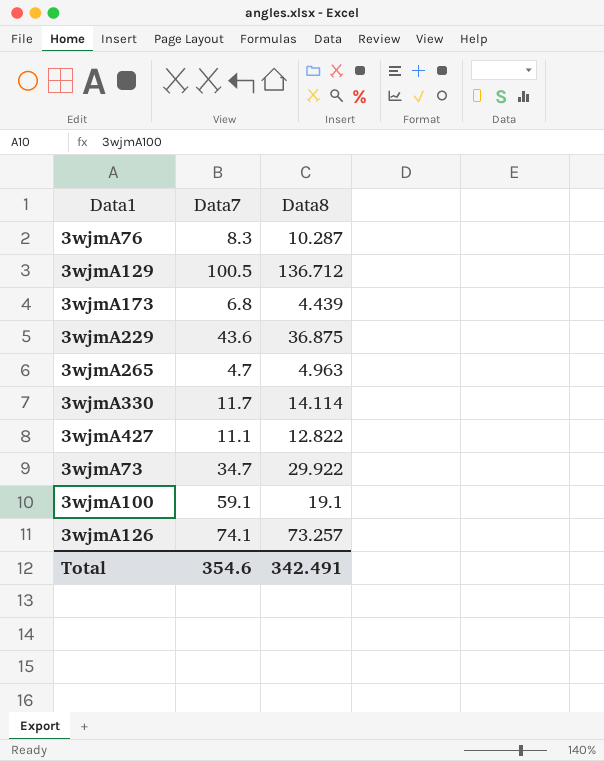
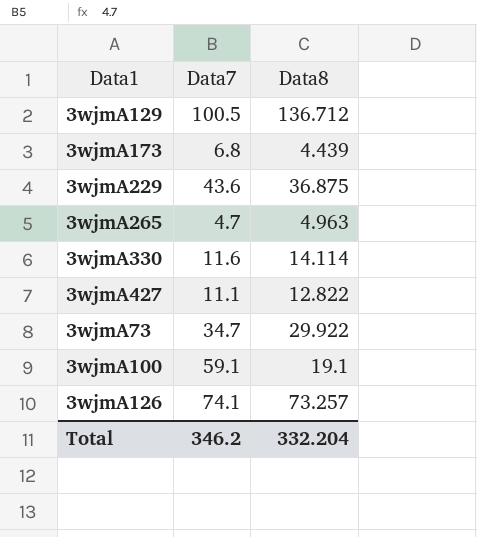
row 3wjmA76: 8.3 | 10.287 -> none
3wjmA330 | Data7: 11.7 -> 11.6
Total | Data7: 354.6 -> 346.2
Total | Data8: 342.491 -> 332.204

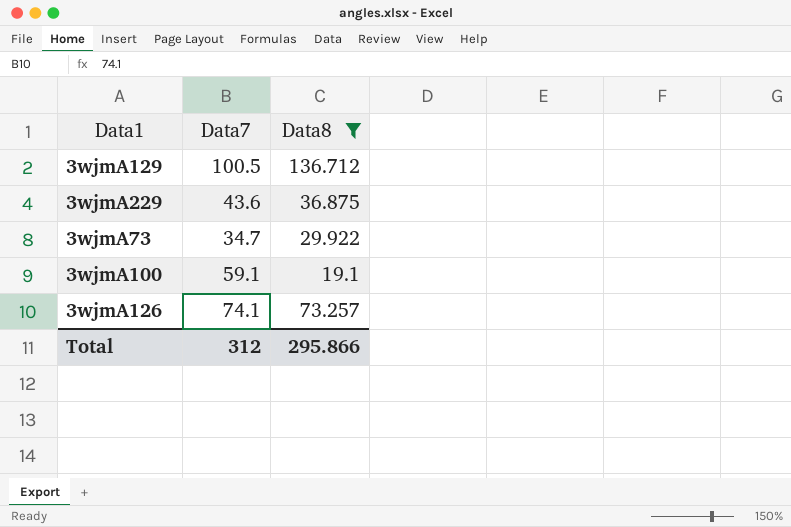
filter: none -> Data8 >= 19.1
Total | Data7: 346.2 -> 312
Total | Data8: 332.204 -> 295.866

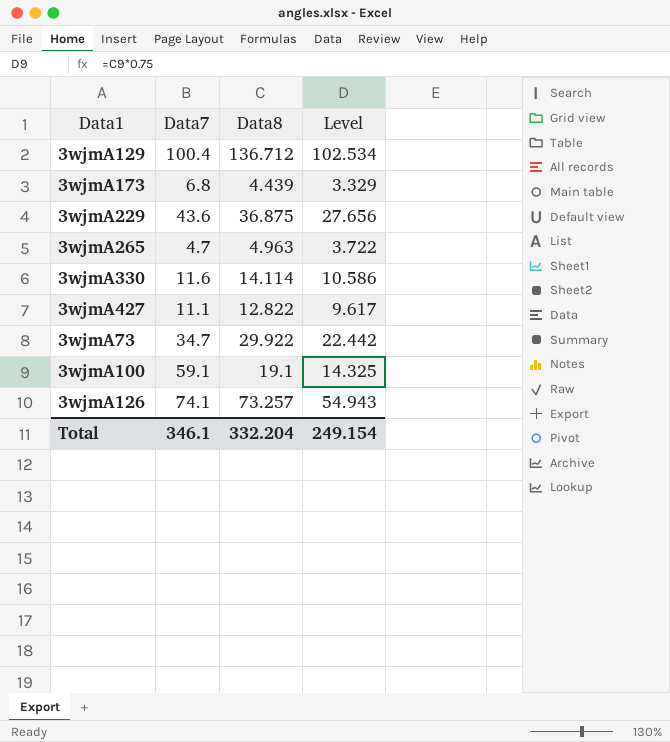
filter: Data8 >= 19.1 -> none
column Level | formula: none -> [Data8] * 0.75
3wjmA129 | Data7: 100.5 -> 100.4
Total | Data7: 312 -> 346.1
Total | Data8: 295.866 -> 332.204

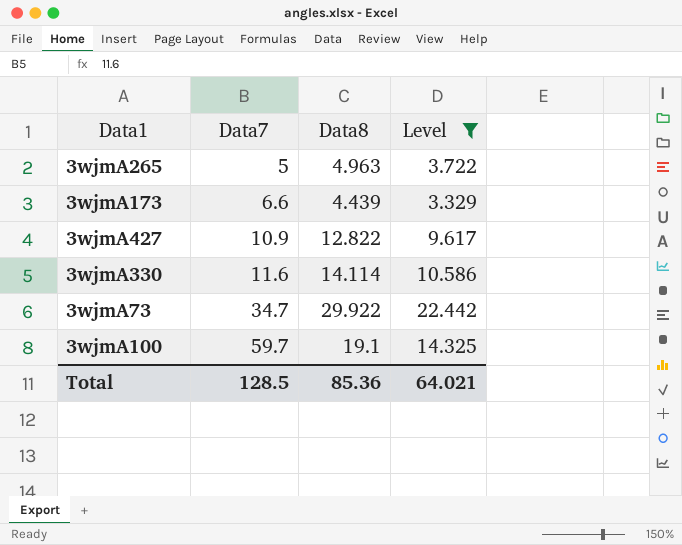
filter: none -> Level <= 22.442
row order: none -> Data7 ascending
3wjmA265 | Data7: 4.7 -> 5
3wjmA173 | Data7: 6.8 -> 6.6
3wjmA427 | Data7: 11.1 -> 10.9
3wjmA100 | Data7: 59.1 -> 59.7
Total | Data7: 346.1 -> 128.5
Total | Data8: 332.204 -> 85.36
Total | Level: 249.154 -> 64.021

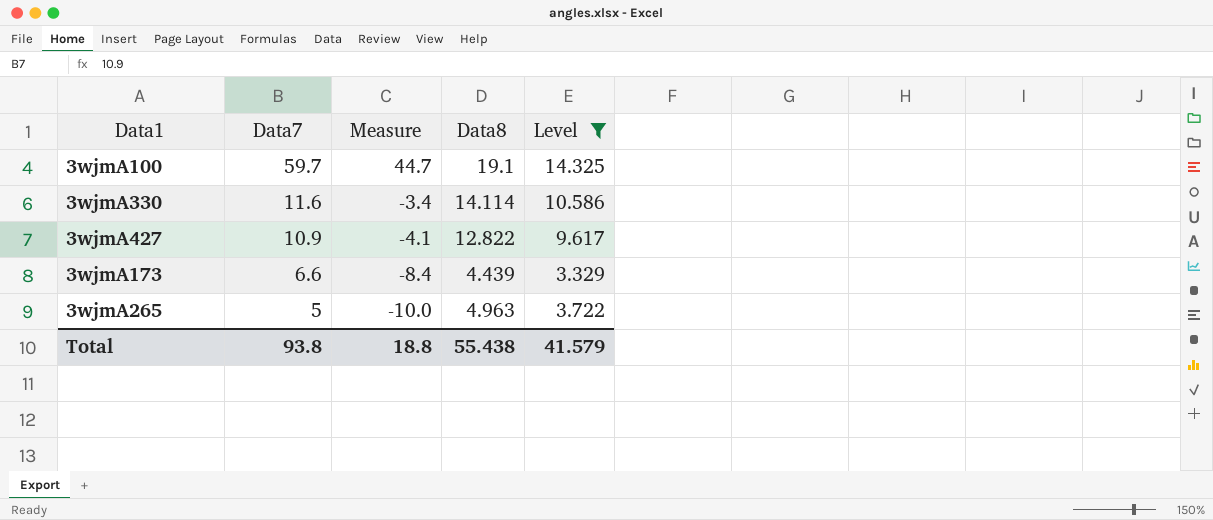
row order: Data7 ascending -> Data7 descending
column Measure | formula: none -> [Data7] - 15
row 3wjmA73: 34.7 | 29.922 | 22.442 -> none
Total | Data7: 128.5 -> 93.8
Total | Data8: 85.36 -> 55.438
Total | Level: 64.021 -> 41.579

